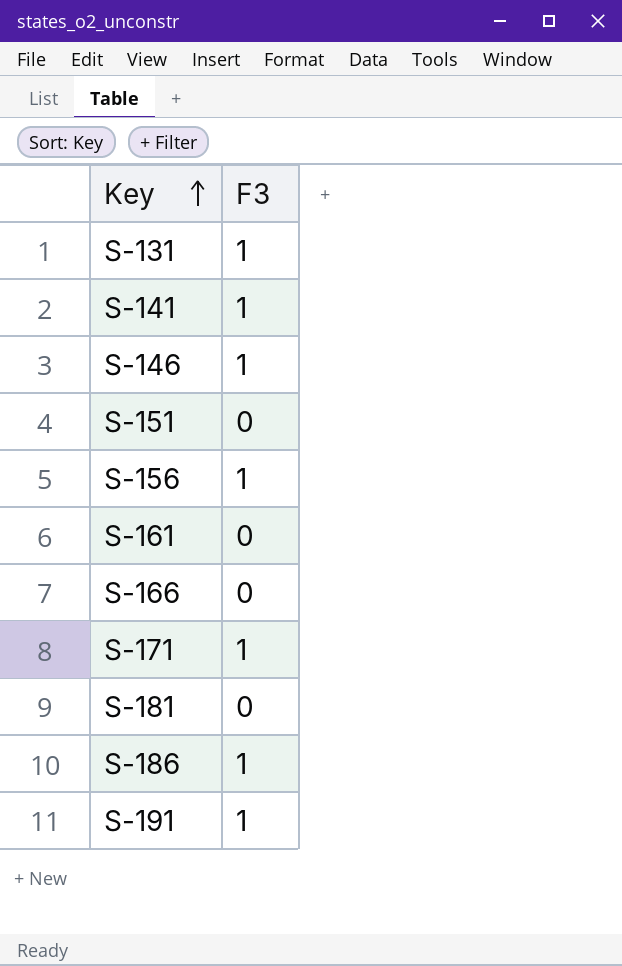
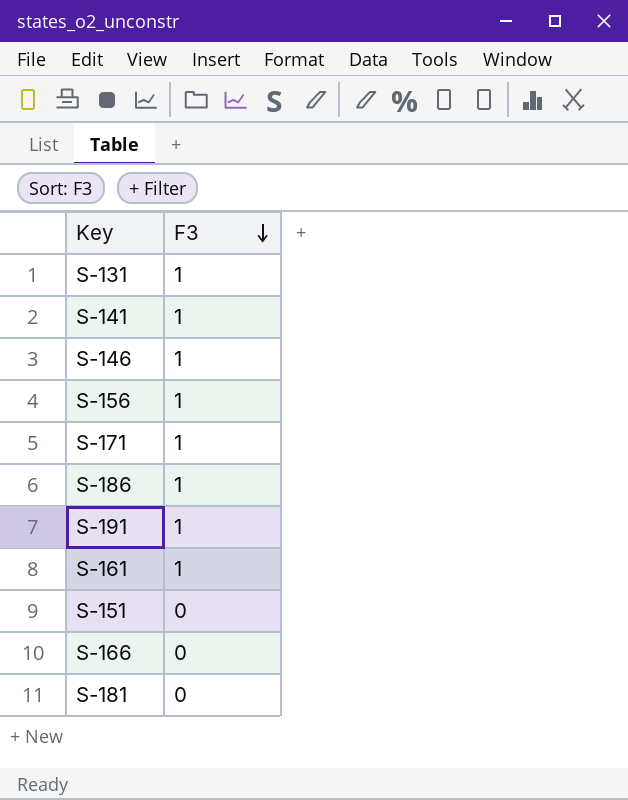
row order: Key ascending -> F3 descending
S-161 | F3: 0 -> 1

